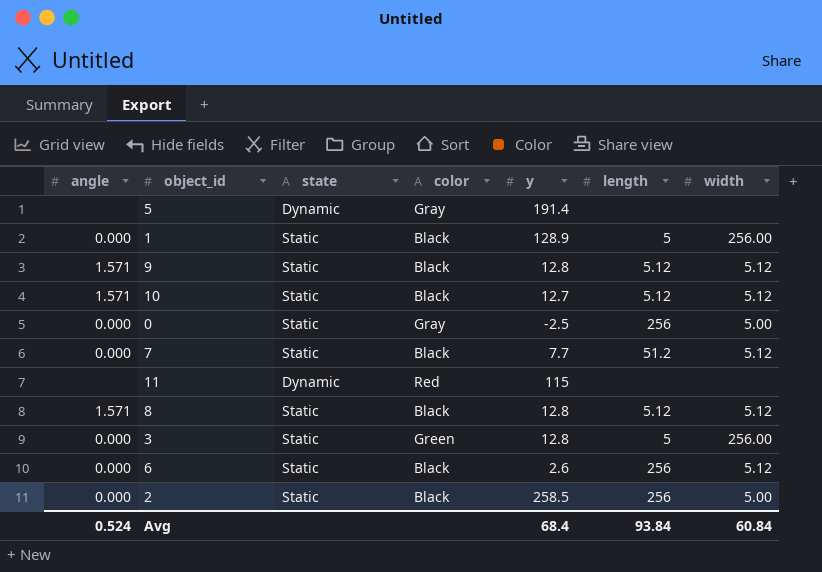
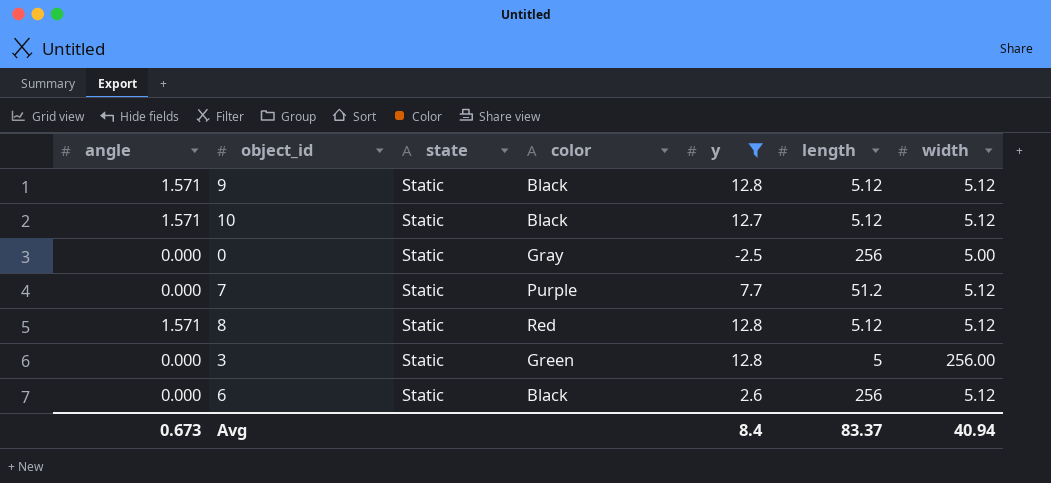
filter: none -> y <= 12.8
7 | color: Black -> Purple
8 | color: Black -> Red
Avg | angle: 0.524 -> 0.673
Avg | y: 68.4 -> 8.4
Avg | length: 93.84 -> 83.37
Avg | width: 60.84 -> 40.94

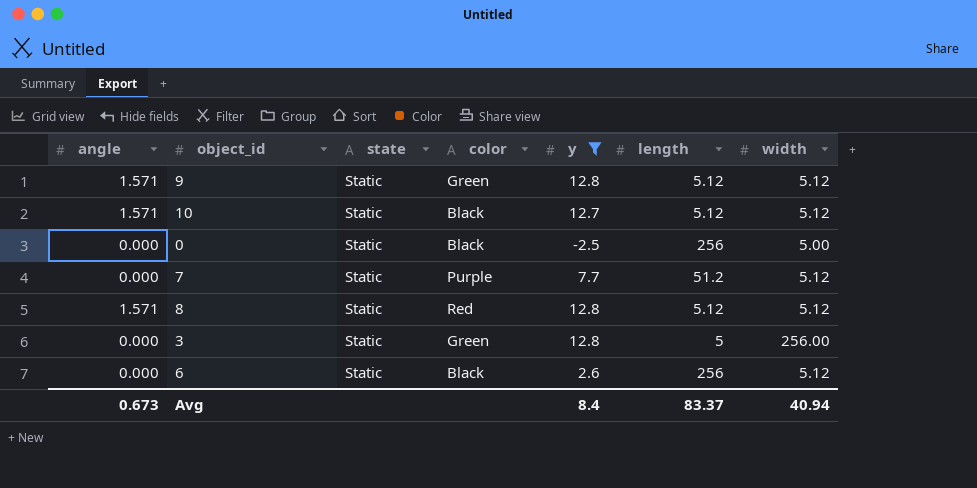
9 | color: Black -> Green
0 | color: Gray -> Black

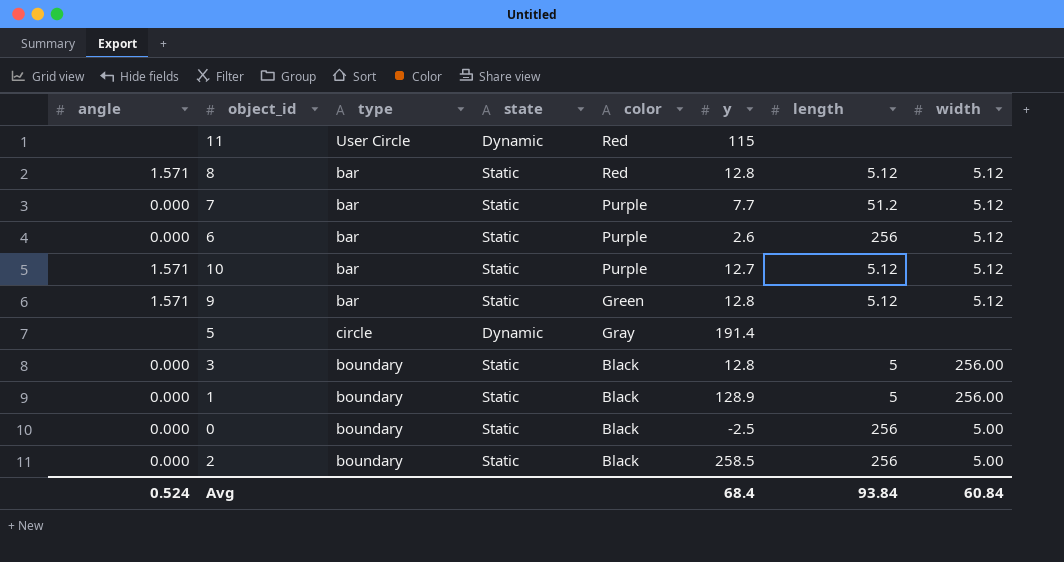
filter: y <= 12.8 -> none
row order: none -> color descending
column type | position: none -> 3
6 | color: Black -> Purple
10 | color: Black -> Purple
3 | color: Green -> Black
Avg | angle: 0.673 -> 0.524
Avg | y: 8.4 -> 68.4
Avg | length: 83.37 -> 93.84
Avg | width: 40.94 -> 60.84

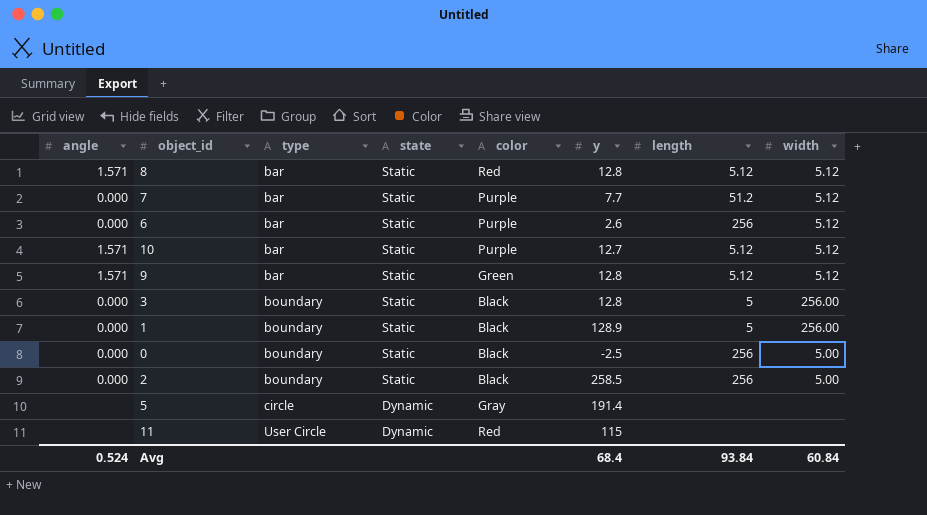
row order: color descending -> type ascending

